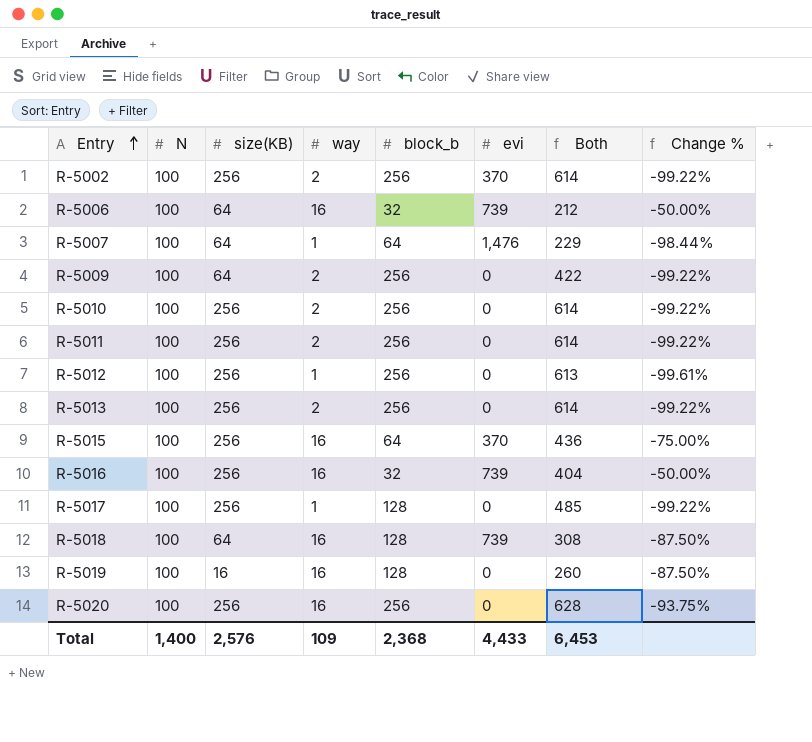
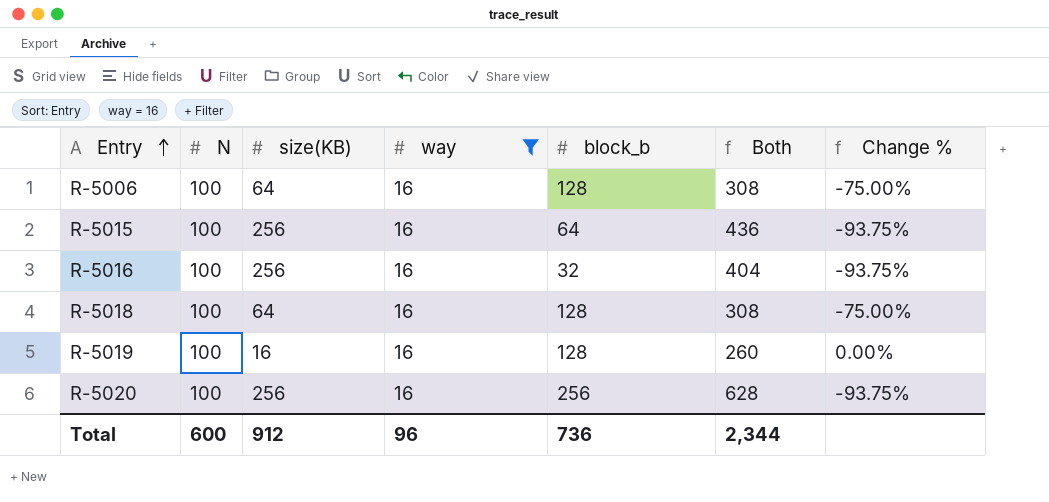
filter: none -> way = 16
column evi | position: 6 -> none
column Change % | formula: ([way] - [block_b]) / [block_b] -> ([way] - [size(KB)]) / [size(KB)]
R-5006 | block_b: 32 -> 128
R-5006 | Both: 212 -> 308
Total | N: 1,400 -> 600
Total | size(KB): 2,576 -> 912
Total | way: 109 -> 96
Total | block_b: 2,368 -> 736
Total | Both: 6,453 -> 2,344

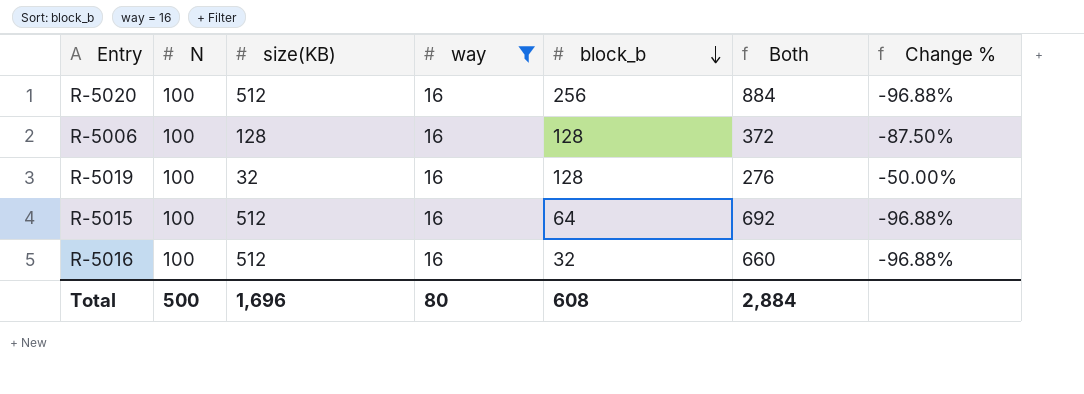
row order: Entry ascending -> block_b descending
row R-5018: 100 | 64 | 16 | 128 | 308 | -75.00% -> none
R-5020 | size(KB): 256 -> 512
R-5020 | Both: 628 -> 884
R-5020 | Change %: -93.75% -> -96.88%
R-5006 | size(KB): 64 -> 128
R-5006 | Both: 308 -> 372
R-5006 | Change %: -75.00% -> -87.50%
R-5019 | size(KB): 16 -> 32
R-5019 | Both: 260 -> 276
R-5019 | Change %: 0.00% -> -50.00%
R-5015 | size(KB): 256 -> 512
R-5015 | Both: 436 -> 692
R-5015 | Change %: -93.75% -> -96.88%
R-5016 | size(KB): 256 -> 512
R-5016 | Both: 404 -> 660
R-5016 | Change %: -93.75% -> -96.88%
Total | N: 600 -> 500
Total | size(KB): 912 -> 1,696
Total | way: 96 -> 80
Total | block_b: 736 -> 608
Total | Both: 2,344 -> 2,884

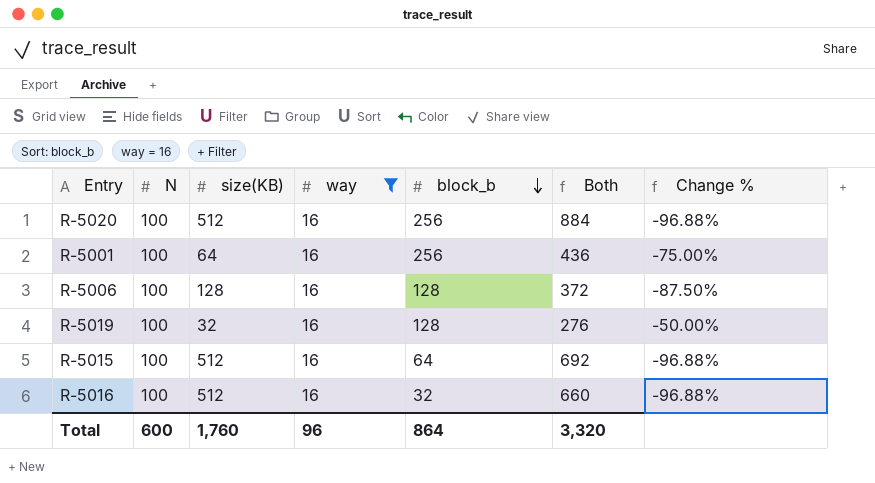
row R-5001: none -> 100 | 64 | 16 | 256 | 436 | -75.00%
Total | N: 500 -> 600
Total | size(KB): 1,696 -> 1,760
Total | way: 80 -> 96
Total | block_b: 608 -> 864
Total | Both: 2,884 -> 3,320

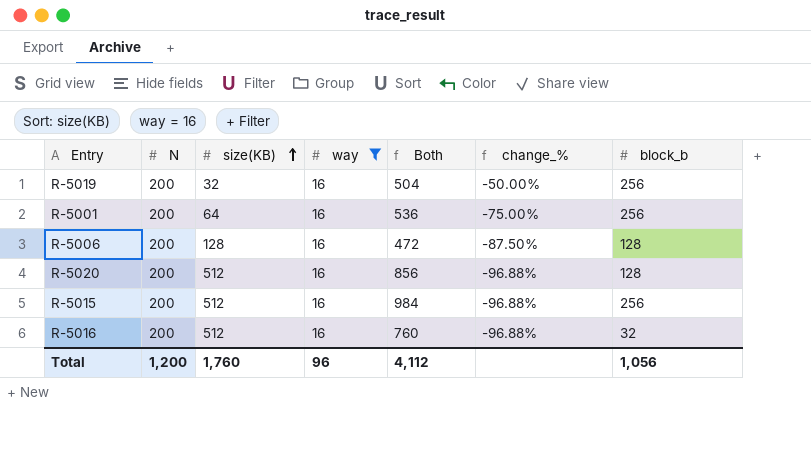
row order: block_b descending -> size(KB) ascending
column name: Change % -> change_%
column block_b | position: 5 -> 7
R-5019 | N: 100 -> 200
R-5019 | Both: 276 -> 504
R-5019 | block_b: 128 -> 256
R-5001 | N: 100 -> 200
R-5001 | Both: 436 -> 536
R-5006 | N: 100 -> 200
R-5006 | Both: 372 -> 472
R-5020 | N: 100 -> 200
R-5020 | Both: 884 -> 856
R-5020 | block_b: 256 -> 128
R-5015 | N: 100 -> 200
R-5015 | Both: 692 -> 984
R-5015 | block_b: 64 -> 256
R-5016 | N: 100 -> 200
R-5016 | Both: 660 -> 760
Total | N: 600 -> 1,200
Total | Both: 3,320 -> 4,112
Total | block_b: 864 -> 1,056

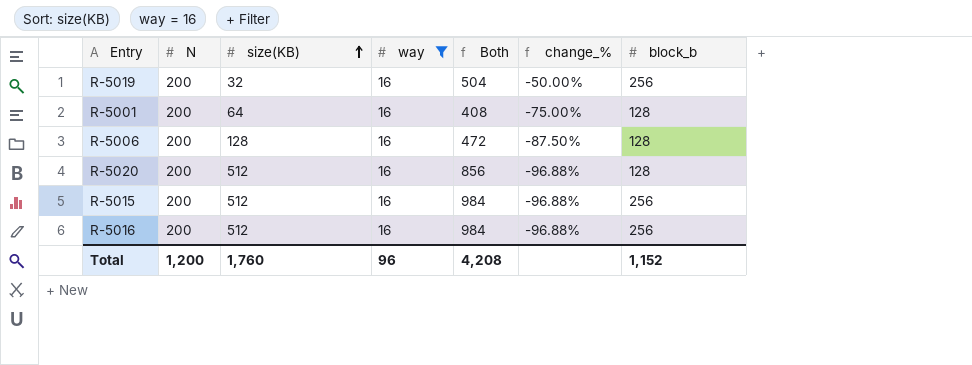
R-5001 | Both: 536 -> 408
R-5001 | block_b: 256 -> 128
R-5016 | Both: 760 -> 984
R-5016 | block_b: 32 -> 256
Total | Both: 4,112 -> 4,208
Total | block_b: 1,056 -> 1,152

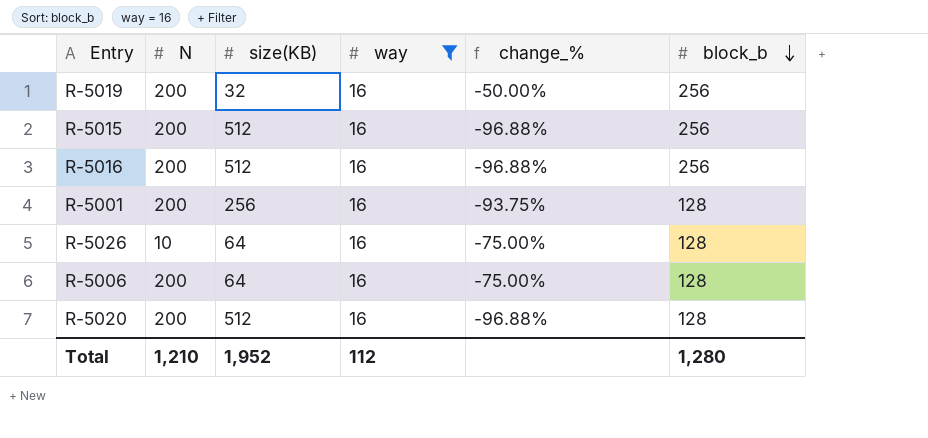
row order: size(KB) ascending -> block_b descending
column Both | formula: [N] + [size(KB)] + [way] + [block_b] -> none
R-5001 | size(KB): 64 -> 256
R-5001 | change_%: -75.00% -> -93.75%
row R-5026: none -> 10 | 64 | 16 | -75.00% | 128
R-5006 | size(KB): 128 -> 64
R-5006 | change_%: -87.50% -> -75.00%
Total | N: 1,200 -> 1,210
Total | size(KB): 1,760 -> 1,952
Total | way: 96 -> 112
Total | block_b: 1,152 -> 1,280

